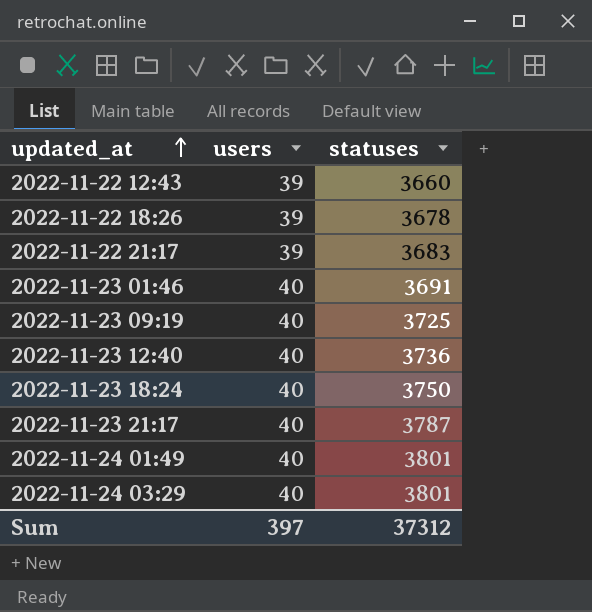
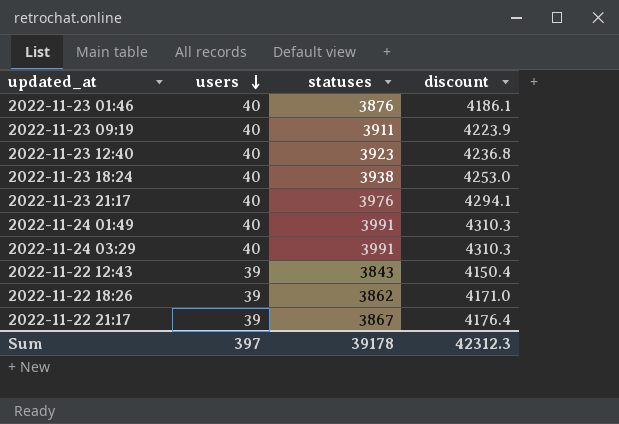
row order: updated_at ascending -> users descending
column discount | formula: none -> [statuses] * 1.08
2022-11-23 01:46 | statuses: 3691 -> 3876
2022-11-23 09:19 | statuses: 3725 -> 3911
2022-11-23 12:40 | statuses: 3736 -> 3923
2022-11-23 18:24 | statuses: 3750 -> 3938
2022-11-23 21:17 | statuses: 3787 -> 3976
2022-11-24 01:49 | statuses: 3801 -> 3991
2022-11-24 03:29 | statuses: 3801 -> 3991
2022-11-22 12:43 | statuses: 3660 -> 3843
2022-11-22 18:26 | statuses: 3678 -> 3862
2022-11-22 21:17 | statuses: 3683 -> 3867
Sum | statuses: 37312 -> 39178

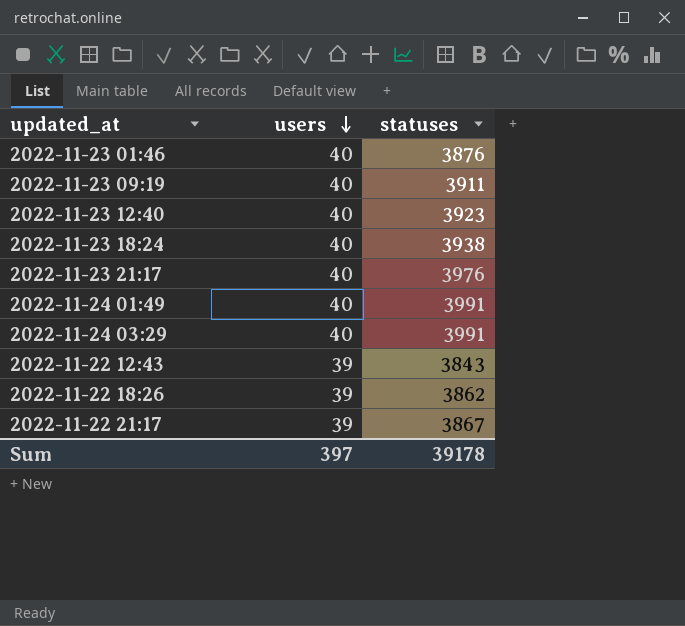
column discount | formula: [statuses] * 1.08 -> none

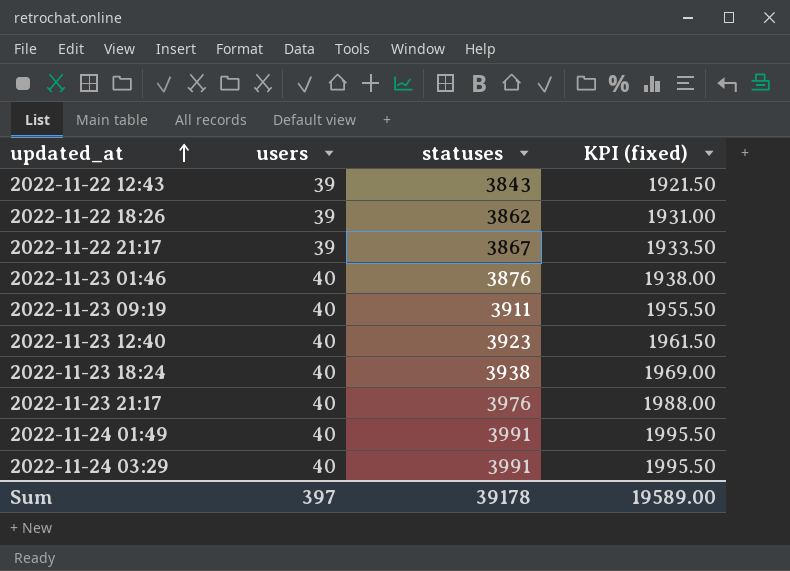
row order: users descending -> updated_at ascending
column KPI (fixed) | formula: none -> [statuses] * 0.5

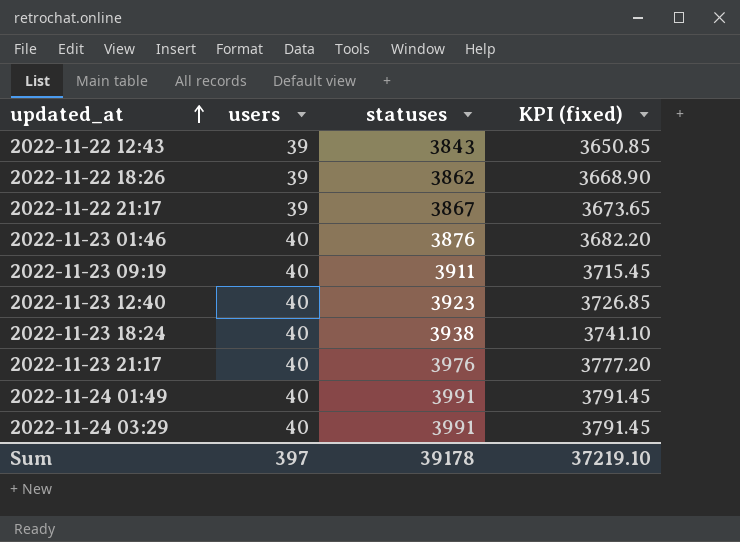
column KPI (fixed) | formula: [statuses] * 0.5 -> [statuses] * 0.95
Sum | KPI (fixed): 19589.00 -> 37219.10

